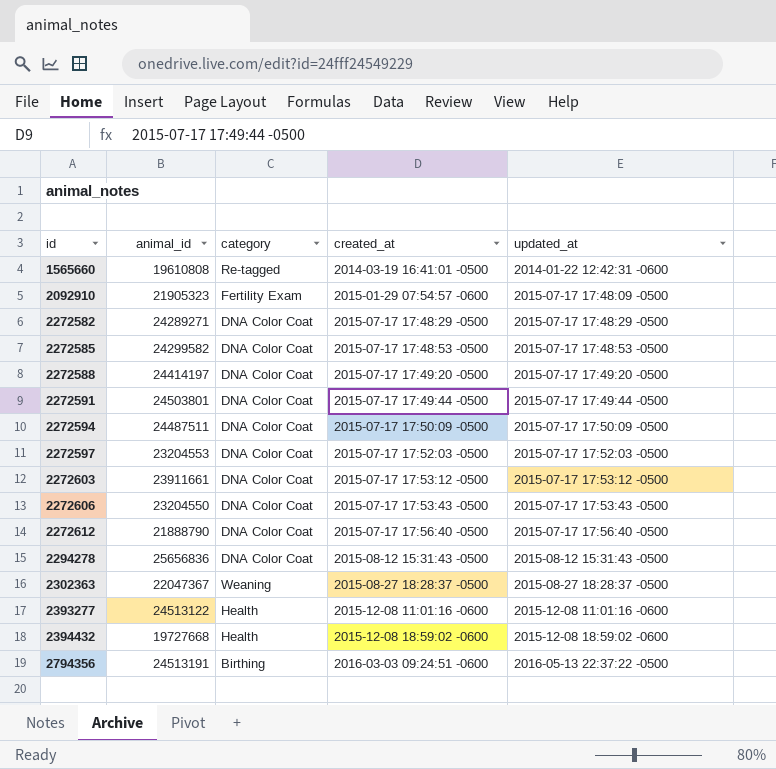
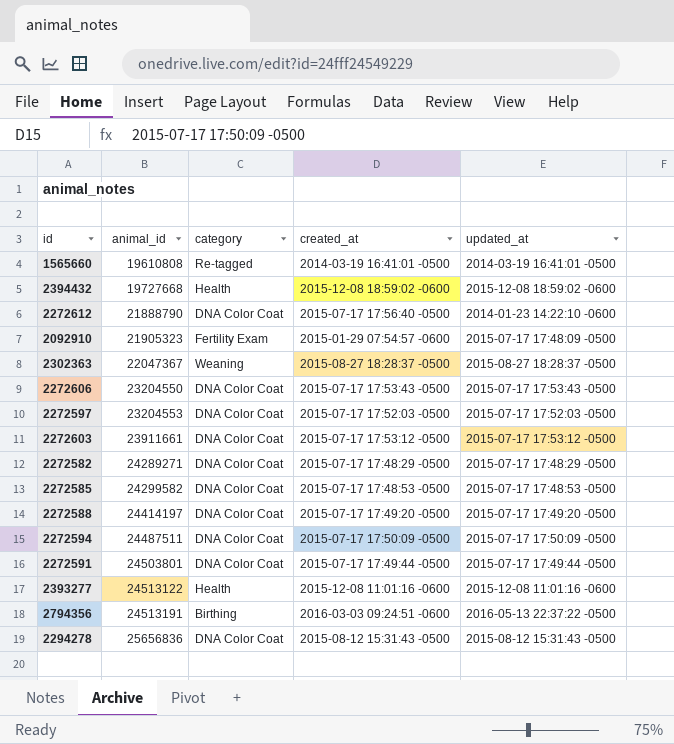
row order: id ascending -> animal_id ascending
1565660 | updated_at: 2014-01-22 12:42:31 -0600 -> 2014-03-19 16:41:01 -0500
2272612 | updated_at: 2015-07-17 17:56:40 -0500 -> 2014-01-23 14:22:10 -0600

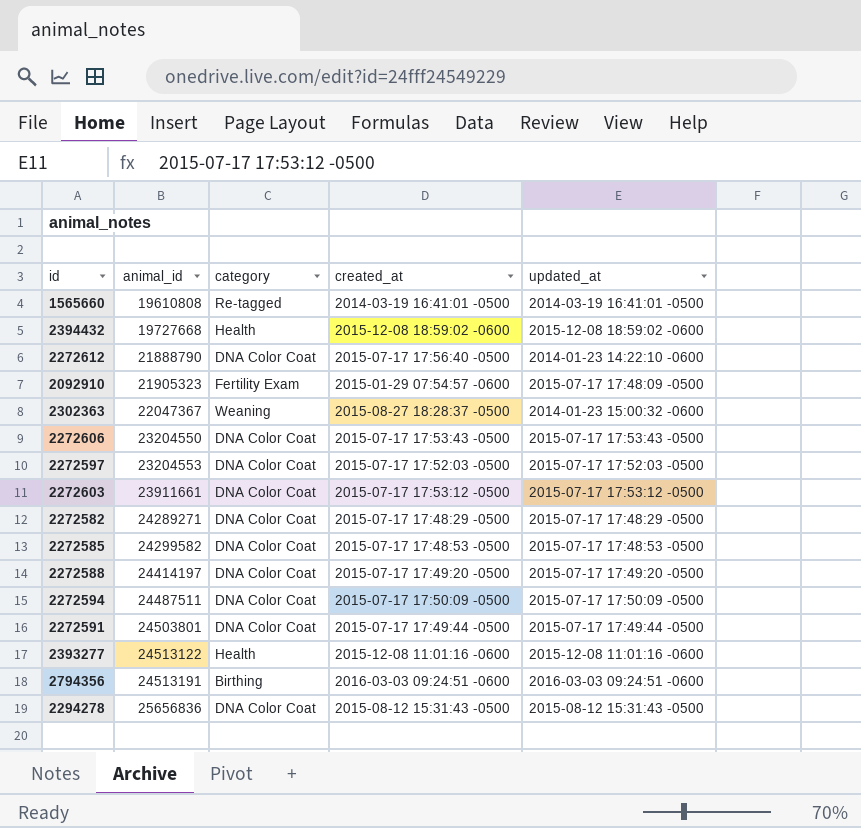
2302363 | updated_at: 2015-08-27 18:28:37 -0500 -> 2014-01-23 15:00:32 -0600
2794356 | updated_at: 2016-05-13 22:37:22 -0500 -> 2016-03-03 09:24:51 -0600

